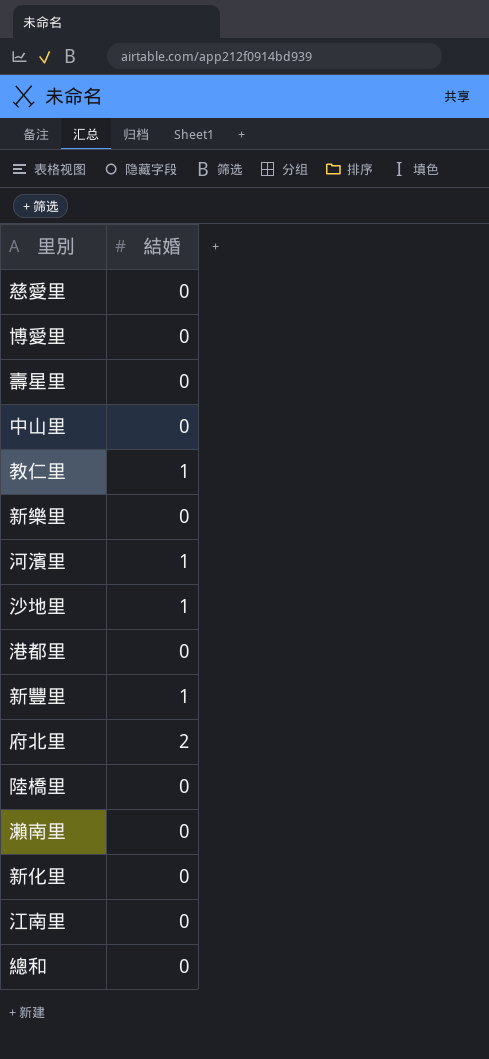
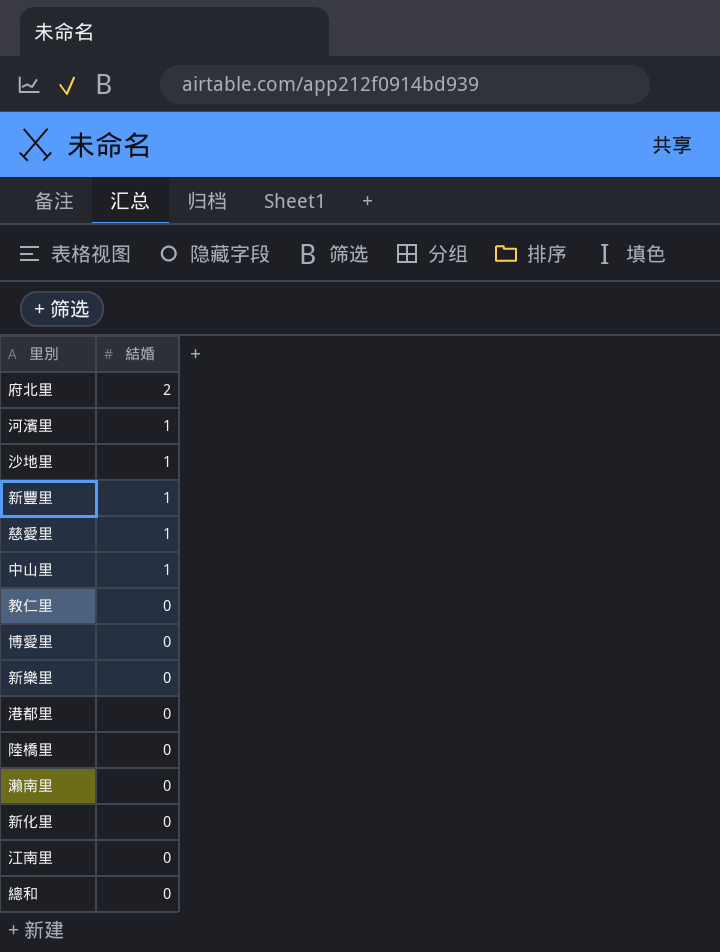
row order: none -> 結婚 descending
row 壽星里: 0 -> none
慈愛里 | 結婚: 0 -> 1
中山里 | 結婚: 0 -> 1
教仁里 | 結婚: 1 -> 0

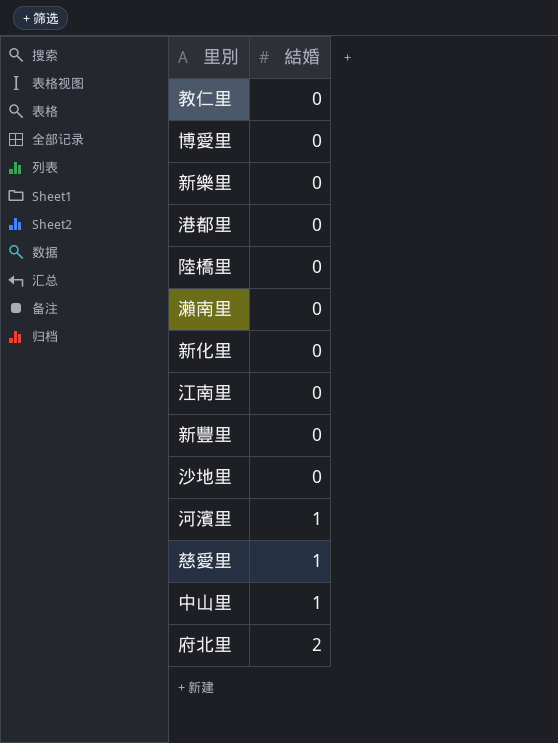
row order: 結婚 descending -> 結婚 ascending
row 總和: 0 -> none
新豐里 | 結婚: 1 -> 0
沙地里 | 結婚: 1 -> 0

